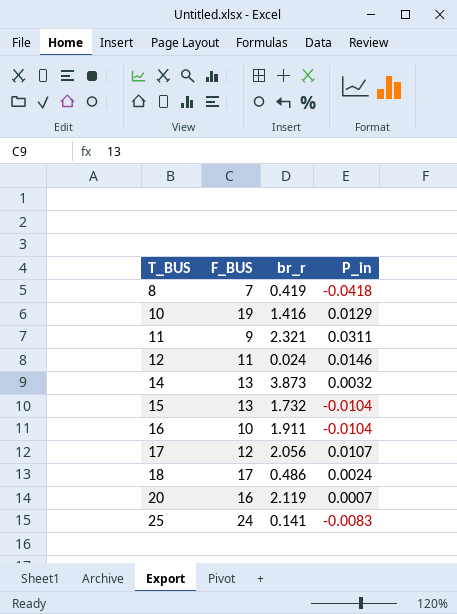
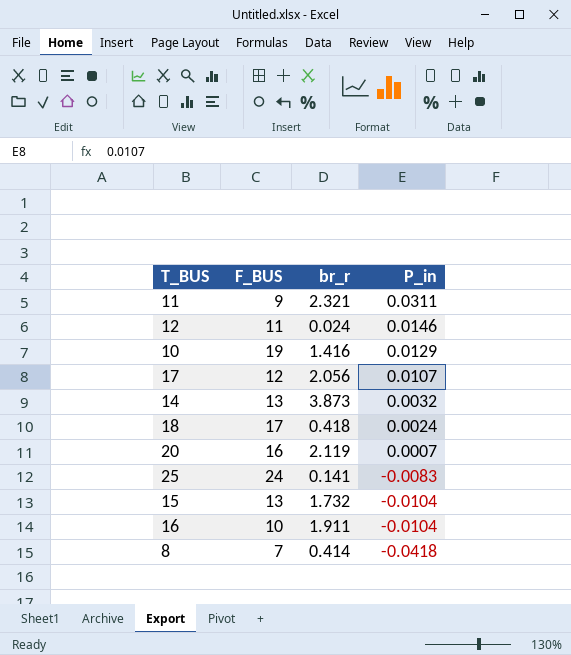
row order: T_BUS ascending -> P_in descending
18 | br_r: 0.486 -> 0.418
8 | br_r: 0.419 -> 0.414

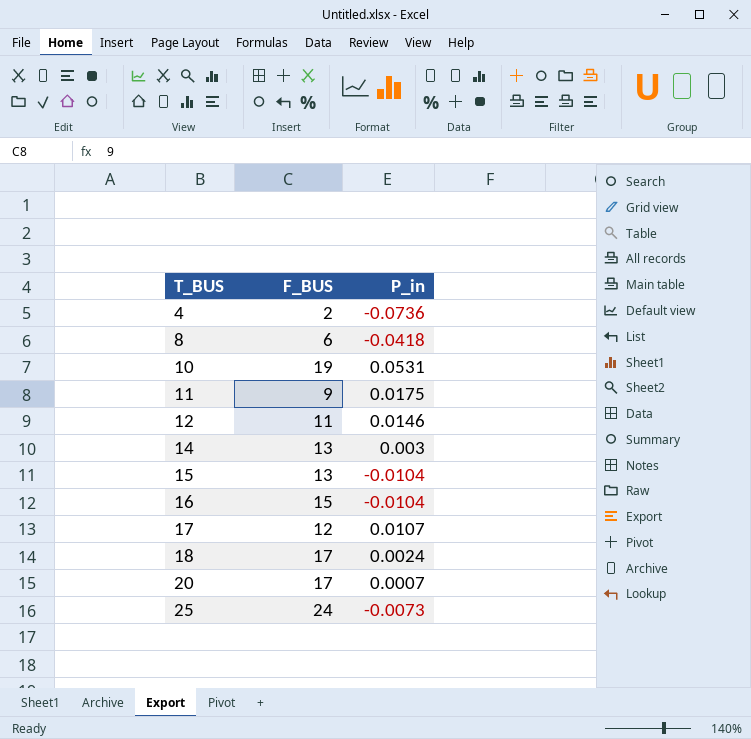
row order: P_in descending -> T_BUS ascending
column br_r | position: 3 -> none
row 4: none -> 2 | -0.0736
8 | F_BUS: 7 -> 6
10 | P_in: 0.0129 -> 0.0531
11 | P_in: 0.0311 -> 0.0175
14 | P_in: 0.0032 -> 0.003
16 | F_BUS: 10 -> 15
20 | F_BUS: 16 -> 17
25 | P_in: -0.0083 -> -0.0073

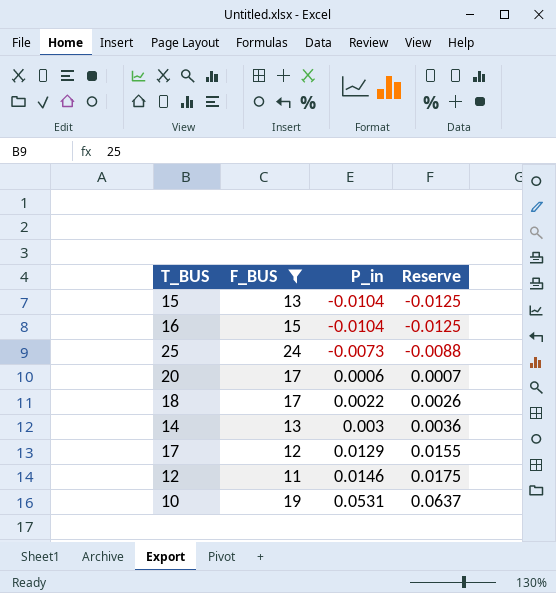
filter: none -> F_BUS >= 11
row order: T_BUS ascending -> P_in ascending
column Reserve | formula: none -> [P_in] * 1.2
20 | P_in: 0.0007 -> 0.0006
18 | P_in: 0.0024 -> 0.0022
17 | P_in: 0.0107 -> 0.0129

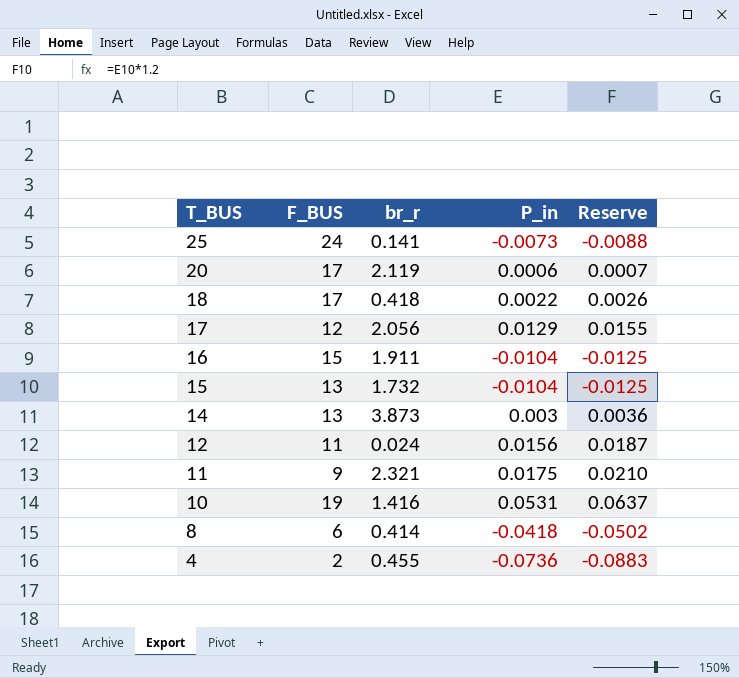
filter: F_BUS >= 11 -> none
row order: P_in ascending -> T_BUS descending
column br_r | position: none -> 3
12 | P_in: 0.0146 -> 0.0156
12 | Reserve: 0.0175 -> 0.0187

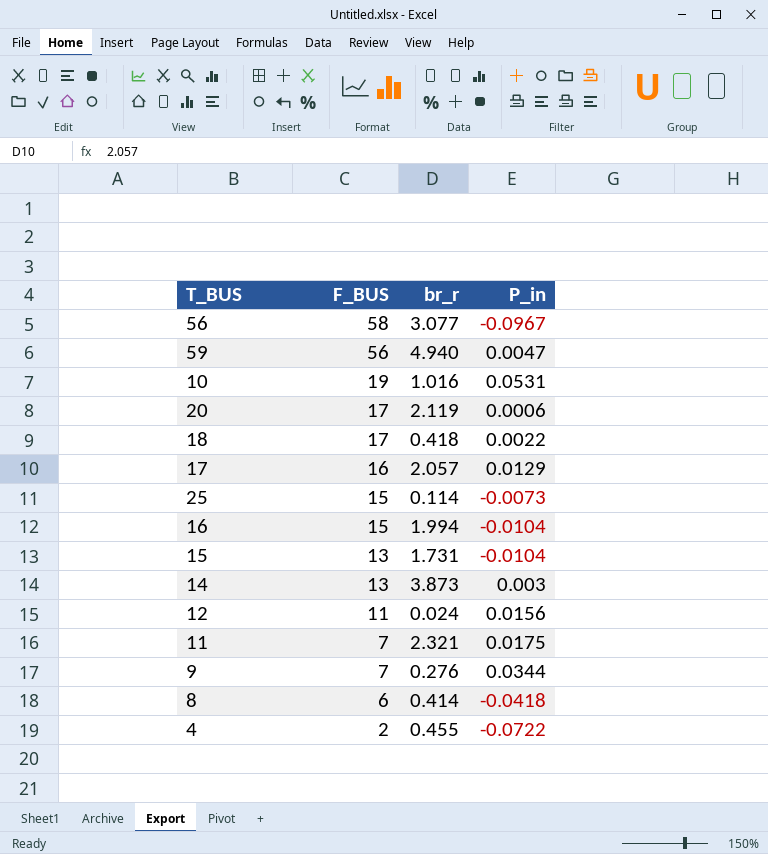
row order: T_BUS descending -> F_BUS descending
column Reserve | formula: [P_in] * 1.2 -> none
row 56: none -> 58 | 3.077 | -0.0967
row 59: none -> 56 | 4.940 | 0.0047
10 | br_r: 1.416 -> 1.016
17 | F_BUS: 12 -> 16
17 | br_r: 2.056 -> 2.057
25 | F_BUS: 24 -> 15
25 | br_r: 0.141 -> 0.114
16 | br_r: 1.911 -> 1.994
15 | br_r: 1.732 -> 1.731
11 | F_BUS: 9 -> 7
row 9: none -> 7 | 0.276 | 0.0344
4 | P_in: -0.0736 -> -0.0722

